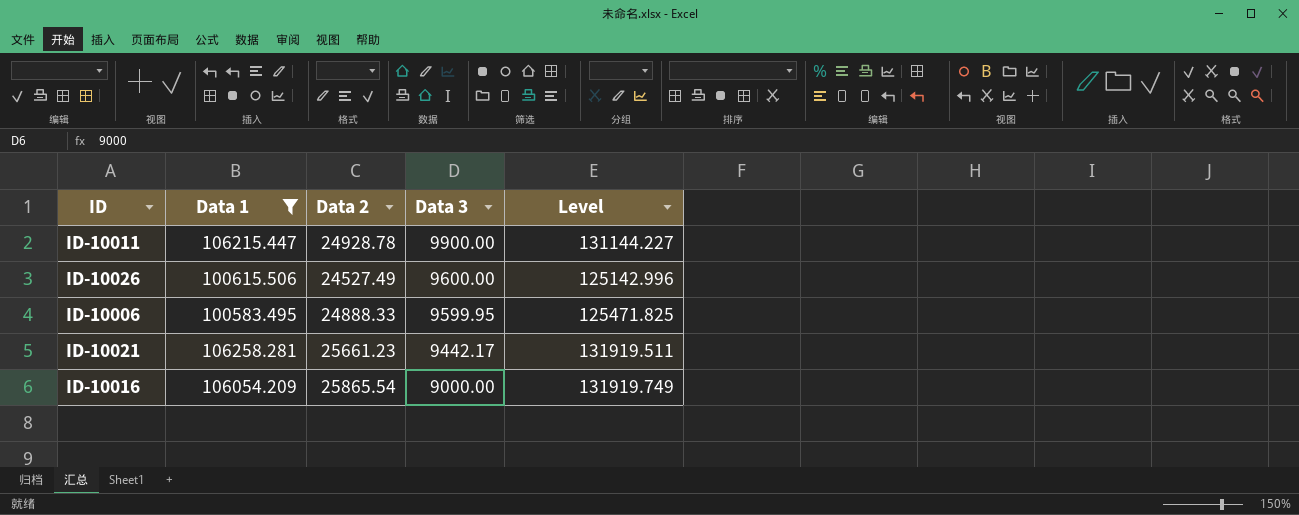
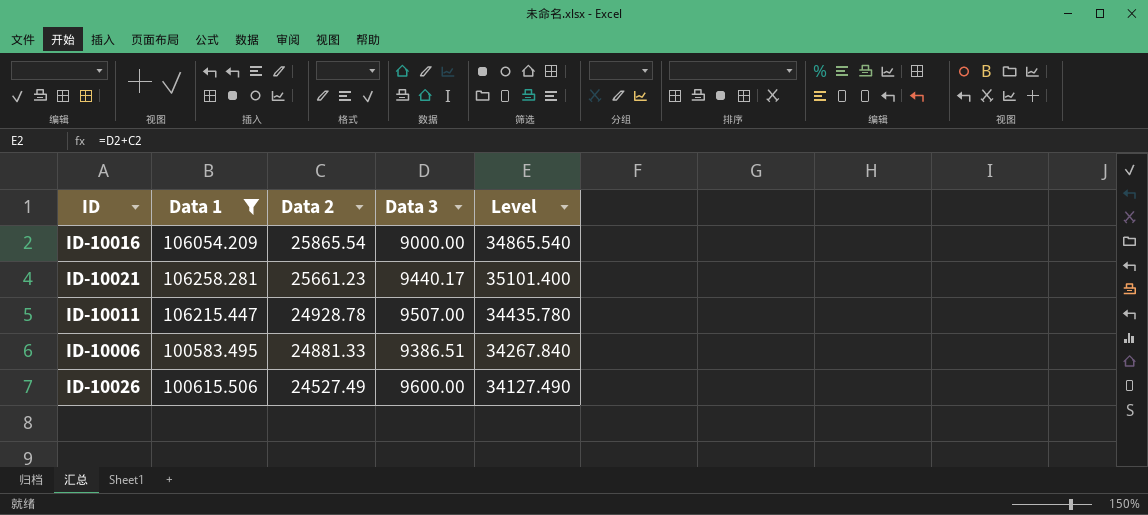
row order: Data 3 descending -> Data 2 descending
column Level | formula: [Data 1] + [Data 2] -> [Data 2] + [Data 3]
ID-10021 | Data 3: 9442.17 -> 9440.17
ID-10011 | Data 3: 9900.00 -> 9507.00
ID-10006 | Data 2: 24888.33 -> 24881.33
ID-10006 | Data 3: 9599.95 -> 9386.51

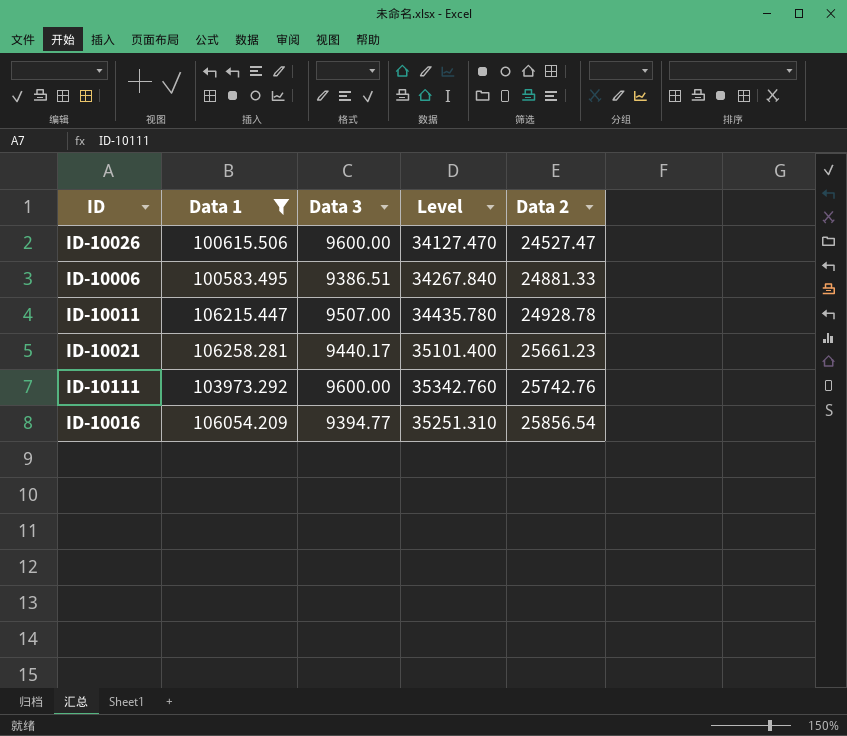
row order: Data 2 descending -> Data 2 ascending
column Data 2 | position: 3 -> 5
ID-10026 | Level: 34127.490 -> 34127.470
ID-10026 | Data 2: 24527.49 -> 24527.47
row ID-10111: none -> 103973.292 | 9600.00 | 35342.760 | 25742.76
ID-10016 | Data 3: 9000.00 -> 9394.77
ID-10016 | Level: 34865.540 -> 35251.310
ID-10016 | Data 2: 25865.54 -> 25856.54

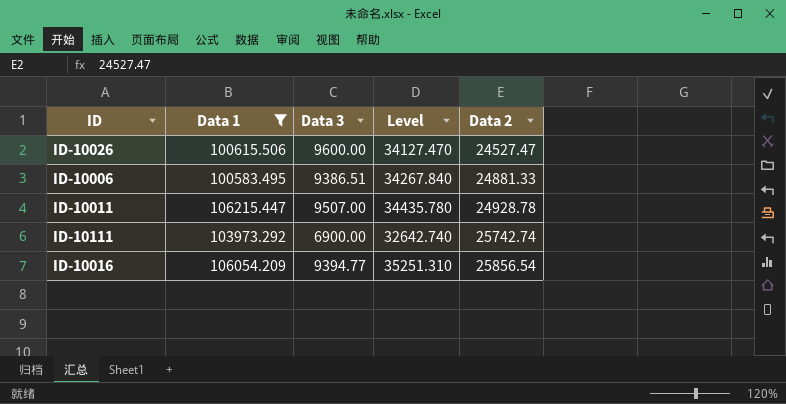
row ID-10021: 106258.281 | 9440.17 | 35101.400 | 25661.23 -> none
ID-10111 | Data 3: 9600.00 -> 6900.00
ID-10111 | Level: 35342.760 -> 32642.740
ID-10111 | Data 2: 25742.76 -> 25742.74

